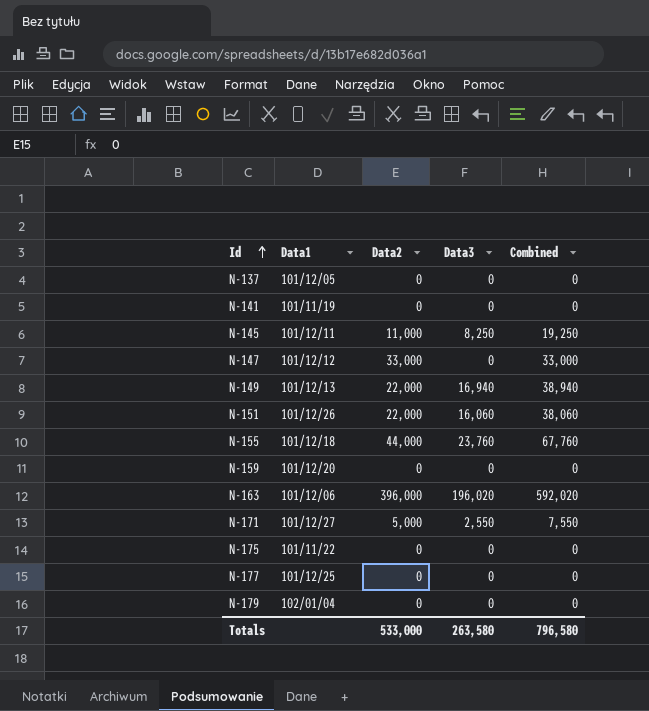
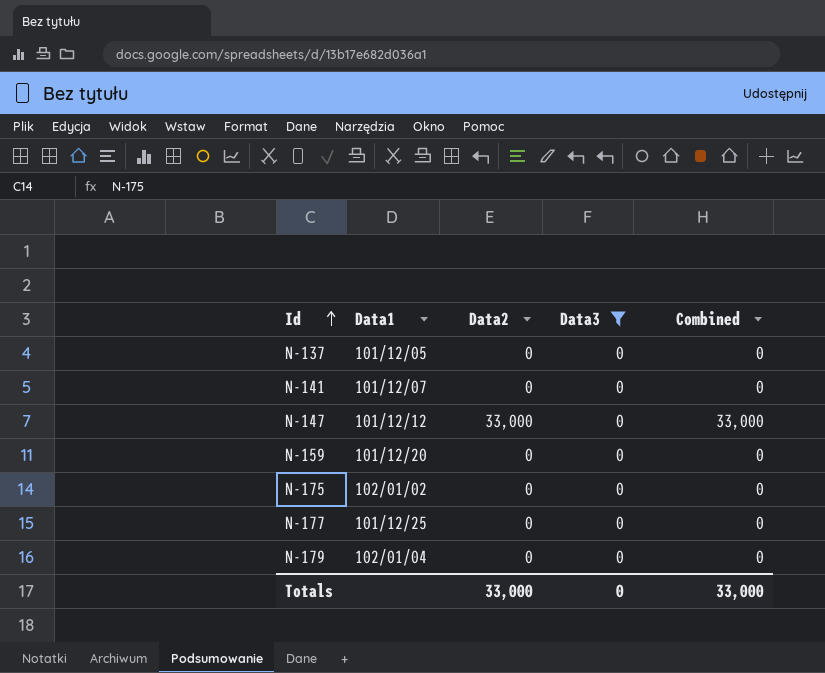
filter: none -> Data3 = 0
N-141 | Data1: 101/11/19 -> 101/12/07
N-175 | Data1: 101/11/22 -> 102/01/02
Totals | Data2: 533,000 -> 33,000
Totals | Data3: 263,580 -> 0
Totals | Combined: 796,580 -> 33,000

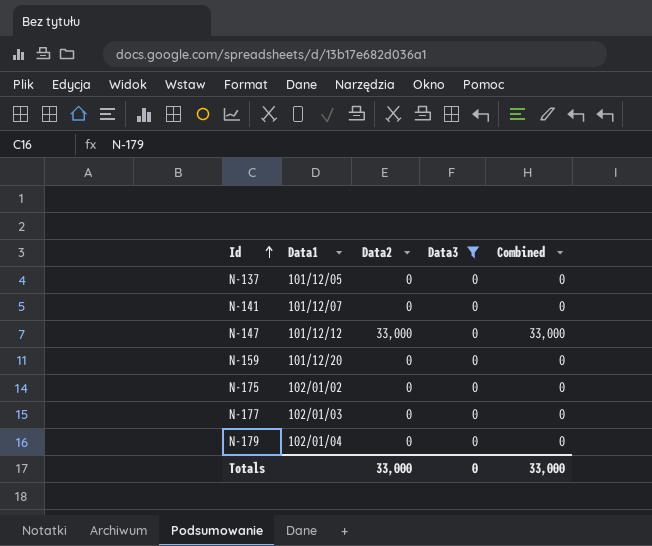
N-177 | Data1: 101/12/25 -> 102/01/03

